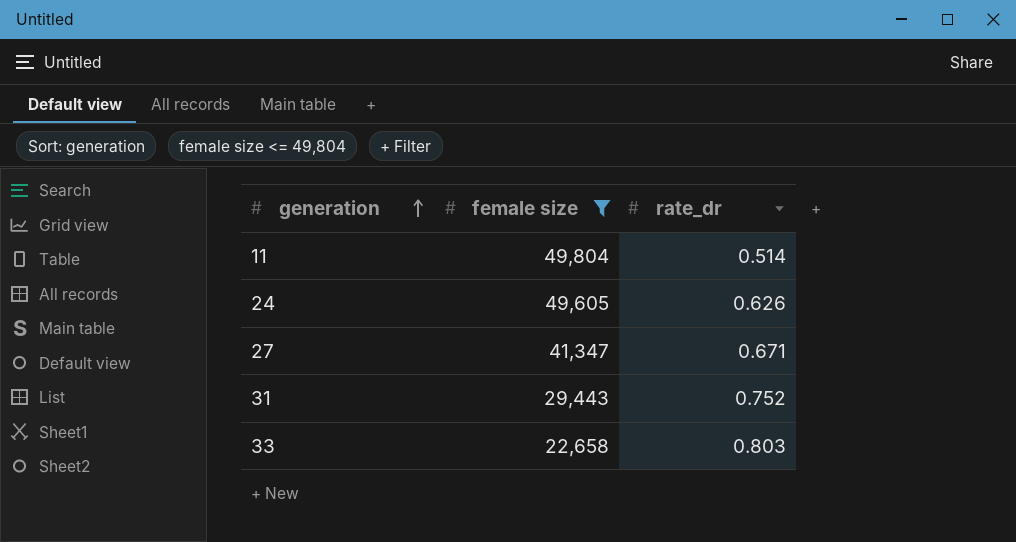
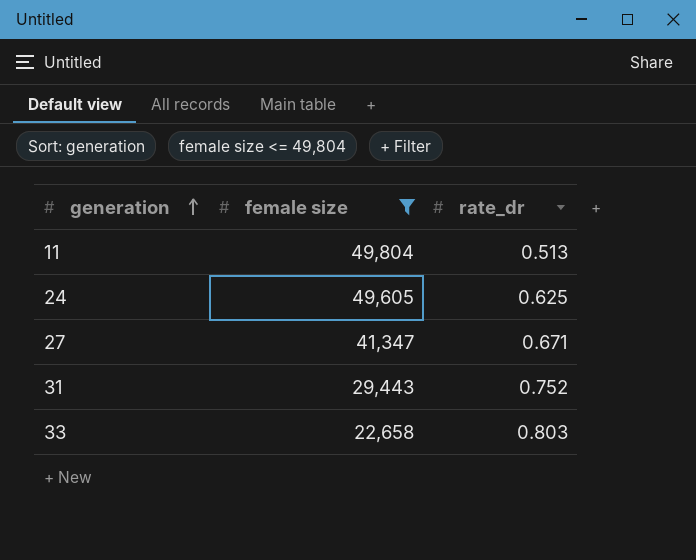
11 | rate_dr: 0.514 -> 0.513
24 | rate_dr: 0.626 -> 0.625

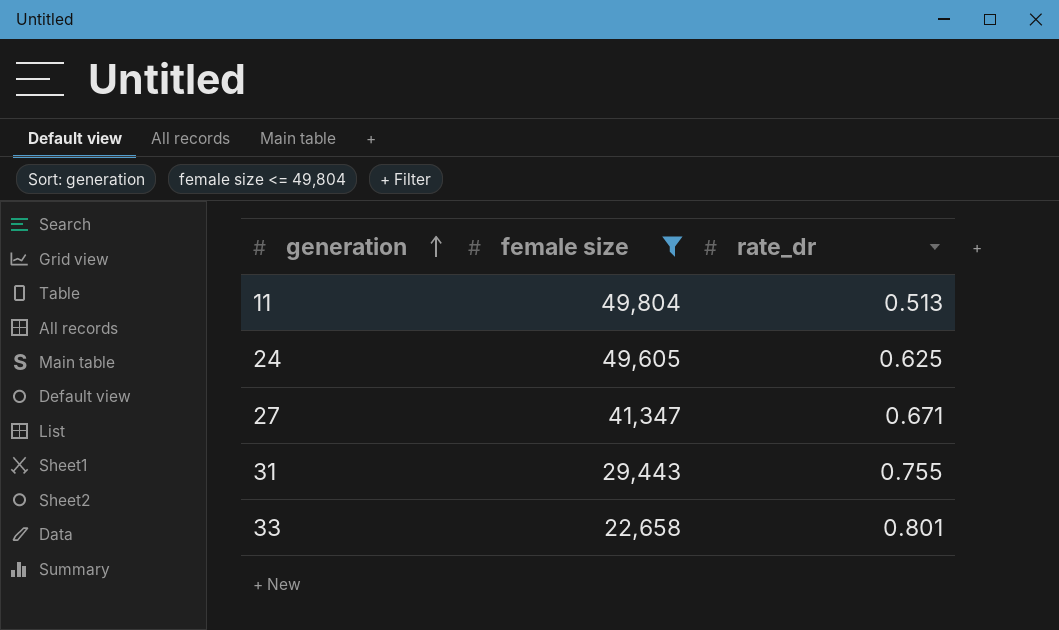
31 | rate_dr: 0.752 -> 0.755
33 | rate_dr: 0.803 -> 0.801

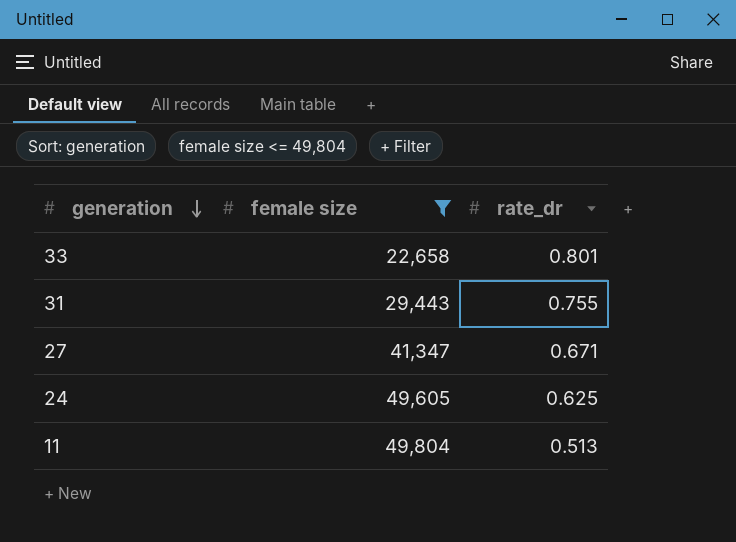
row order: generation ascending -> generation descending

